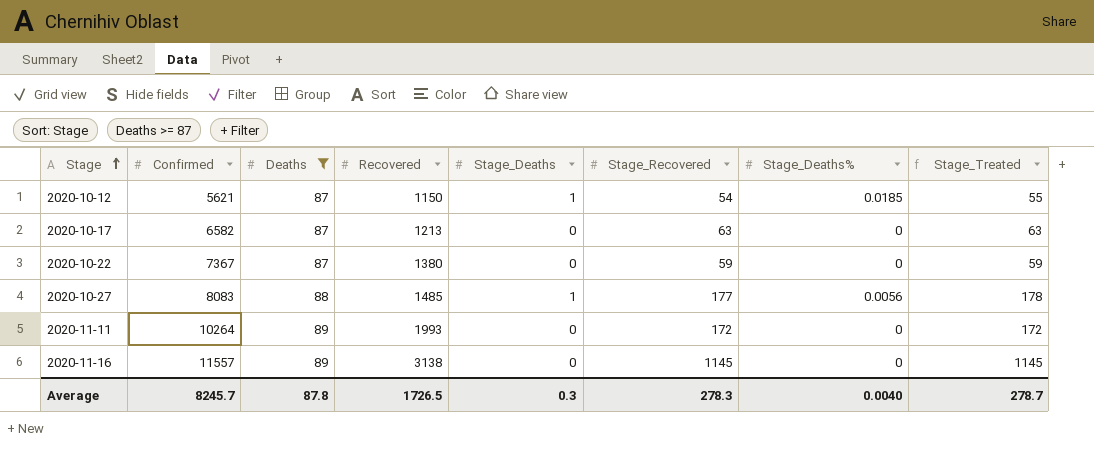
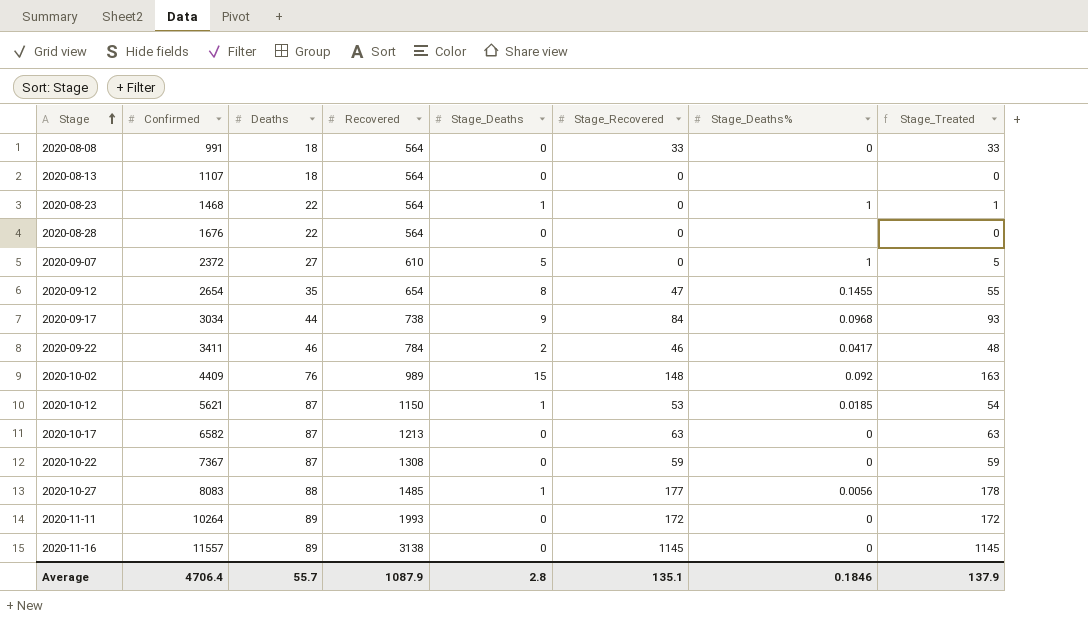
filter: Deaths >= 87 -> none
2020-10-12 | Stage_Recovered: 54 -> 53
2020-10-12 | Stage_Treated: 55 -> 54
2020-10-22 | Recovered: 1380 -> 1308
Average | Confirmed: 8245.7 -> 4706.4
Average | Deaths: 87.8 -> 55.7
Average | Recovered: 1726.5 -> 1087.9
Average | Stage_Deaths: 0.3 -> 2.8
Average | Stage_Recovered: 278.3 -> 135.1
Average | Stage_Deaths%: 0.0040 -> 0.1846
Average | Stage_Treated: 278.7 -> 137.9

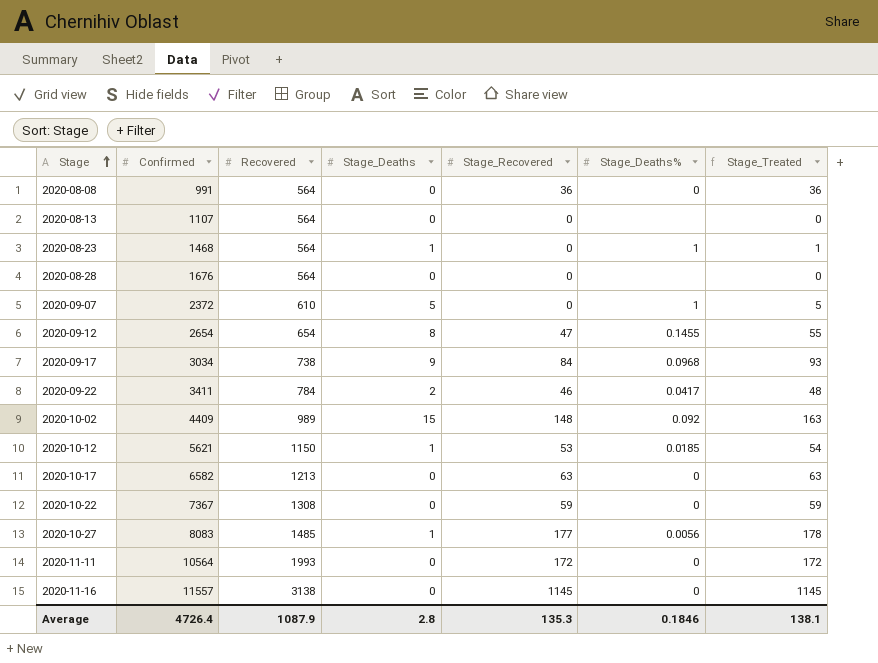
column Deaths | position: 3 -> none
2020-08-08 | Stage_Recovered: 33 -> 36
2020-08-08 | Stage_Treated: 33 -> 36
2020-11-11 | Confirmed: 10264 -> 10564
Average | Confirmed: 4706.4 -> 4726.4
Average | Stage_Recovered: 135.1 -> 135.3
Average | Stage_Treated: 137.9 -> 138.1

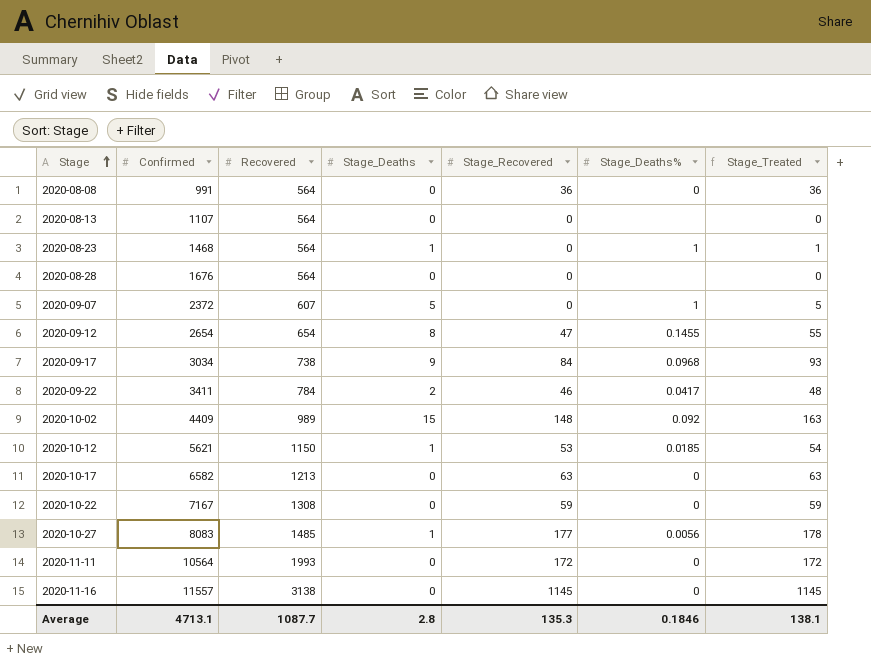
2020-09-07 | Recovered: 610 -> 607
2020-10-22 | Confirmed: 7367 -> 7167
Average | Confirmed: 4726.4 -> 4713.1
Average | Recovered: 1087.9 -> 1087.7

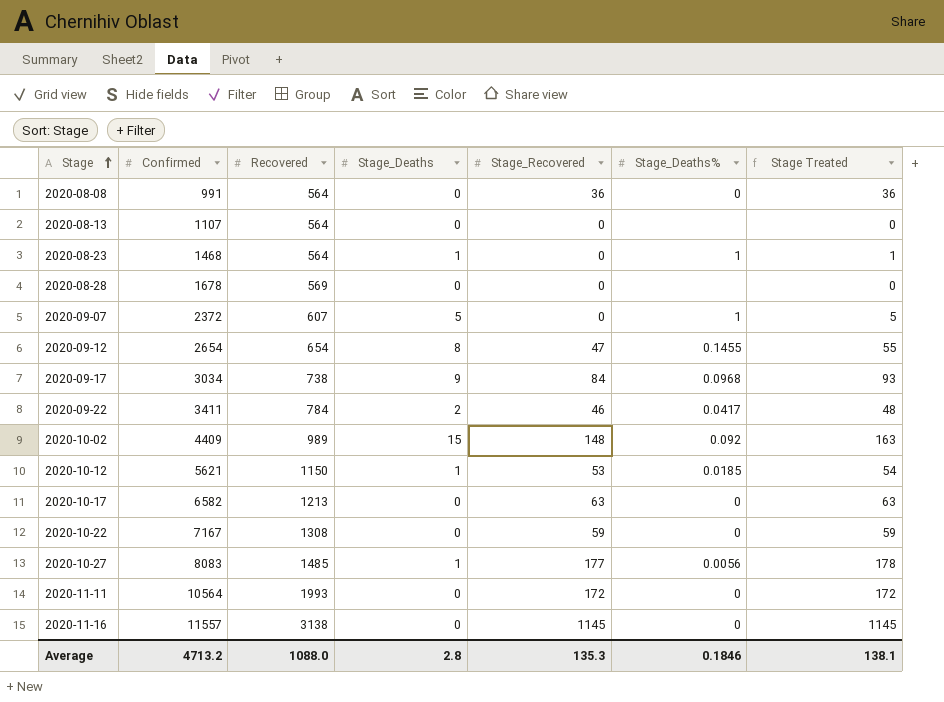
column name: Stage_Treated -> Stage Treated
2020-08-28 | Confirmed: 1676 -> 1678
2020-08-28 | Recovered: 564 -> 569
Average | Confirmed: 4713.1 -> 4713.2
Average | Recovered: 1087.7 -> 1088.0

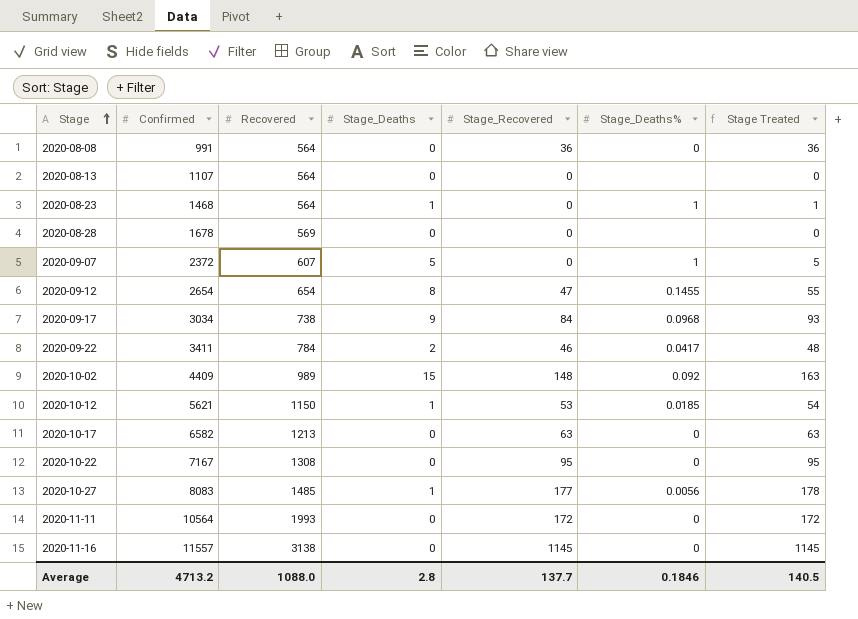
2020-10-22 | Stage_Recovered: 59 -> 95
2020-10-22 | Stage Treated: 59 -> 95
Average | Stage_Recovered: 135.3 -> 137.7
Average | Stage Treated: 138.1 -> 140.5

